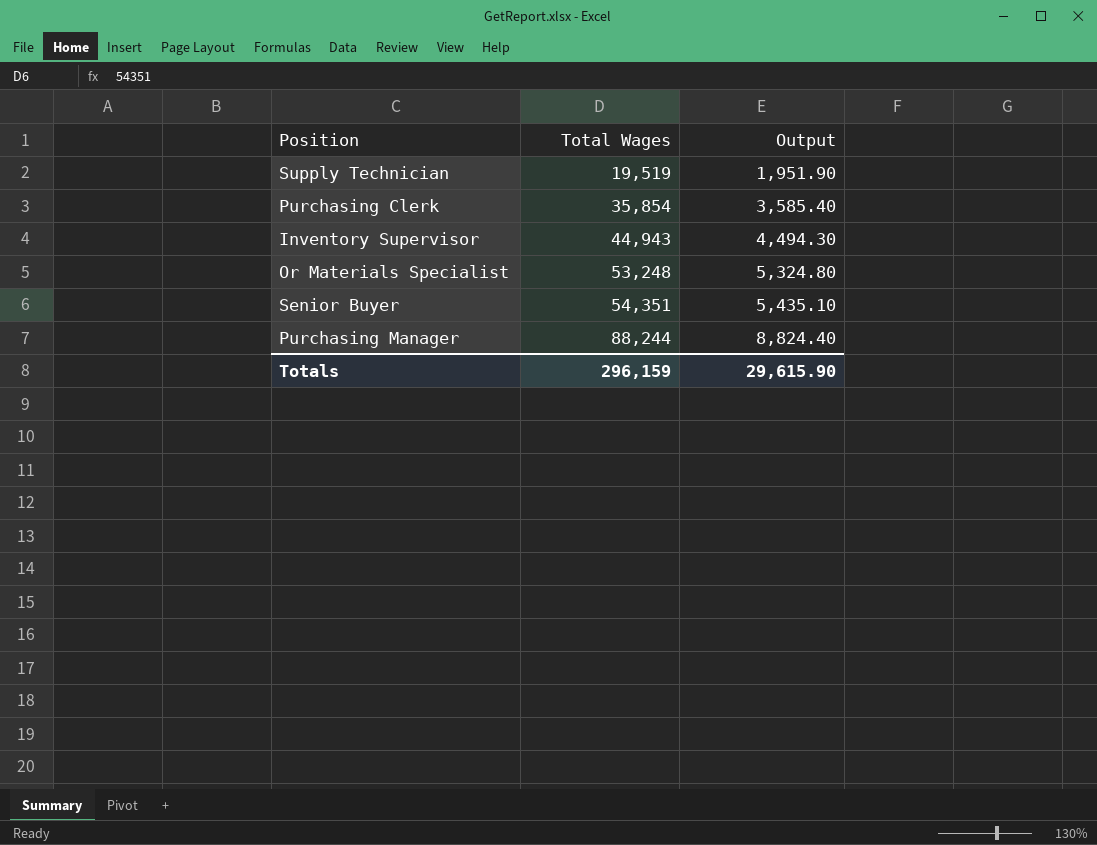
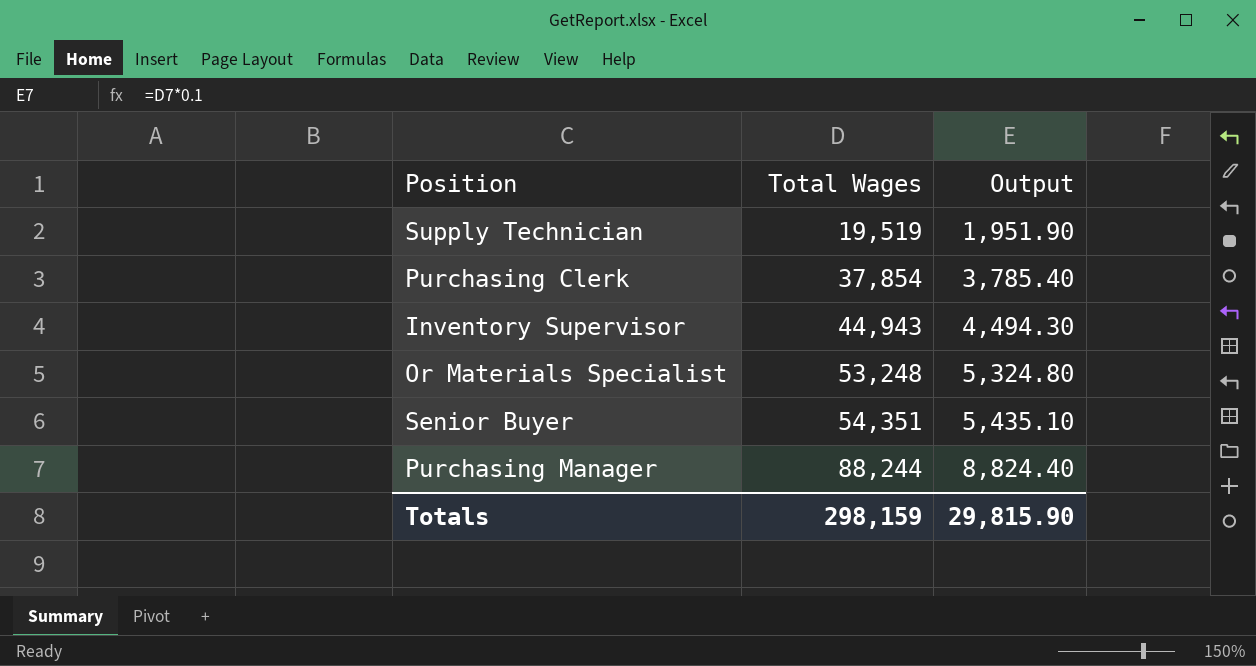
Purchasing Clerk | Total Wages: 35,854 -> 37,854
Purchasing Clerk | Output: 3,585.40 -> 3,785.40
Totals | Total Wages: 296,159 -> 298,159
Totals | Output: 29,615.90 -> 29,815.90

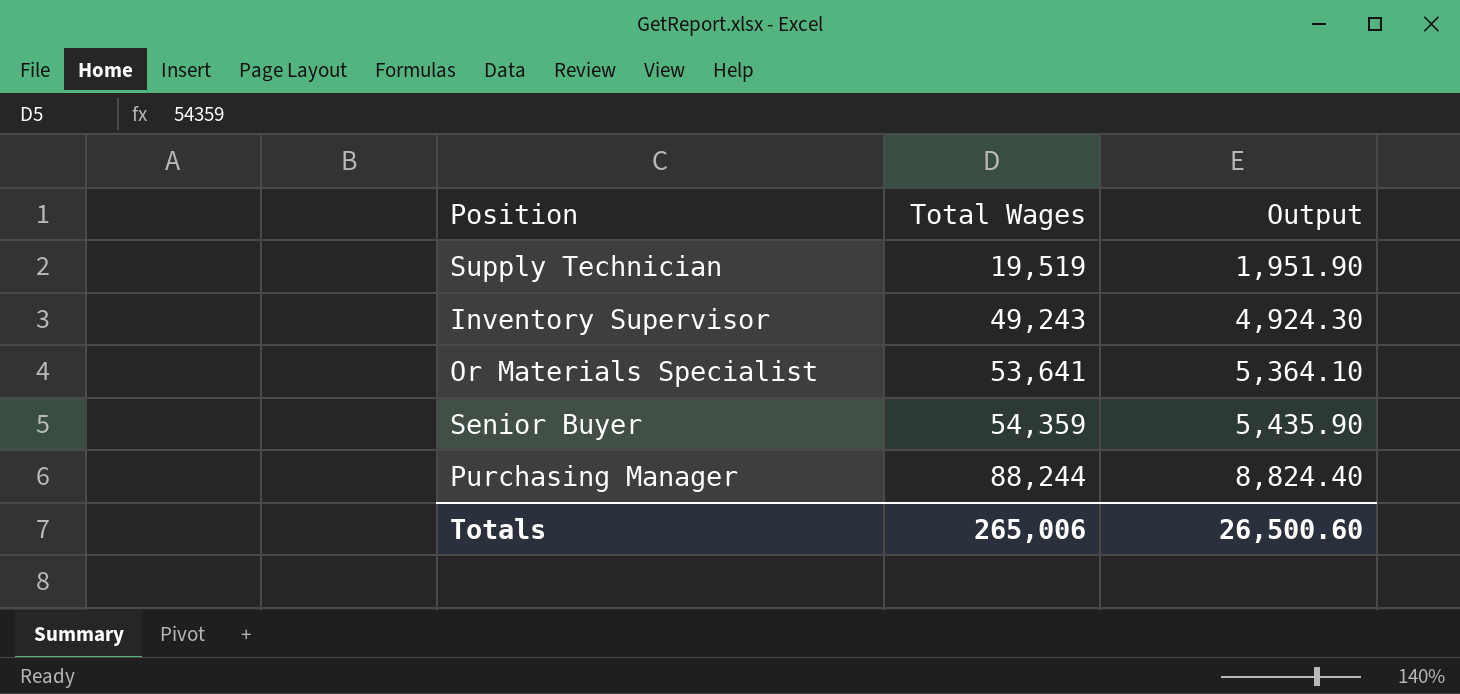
row Purchasing Clerk: 37,854 | 3,785.40 -> none
Inventory Supervisor | Total Wages: 44,943 -> 49,243
Inventory Supervisor | Output: 4,494.30 -> 4,924.30
Or Materials Specialist | Total Wages: 53,248 -> 53,641
Or Materials Specialist | Output: 5,324.80 -> 5,364.10
Senior Buyer | Total Wages: 54,351 -> 54,359
Senior Buyer | Output: 5,435.10 -> 5,435.90
Totals | Total Wages: 298,159 -> 265,006
Totals | Output: 29,815.90 -> 26,500.60

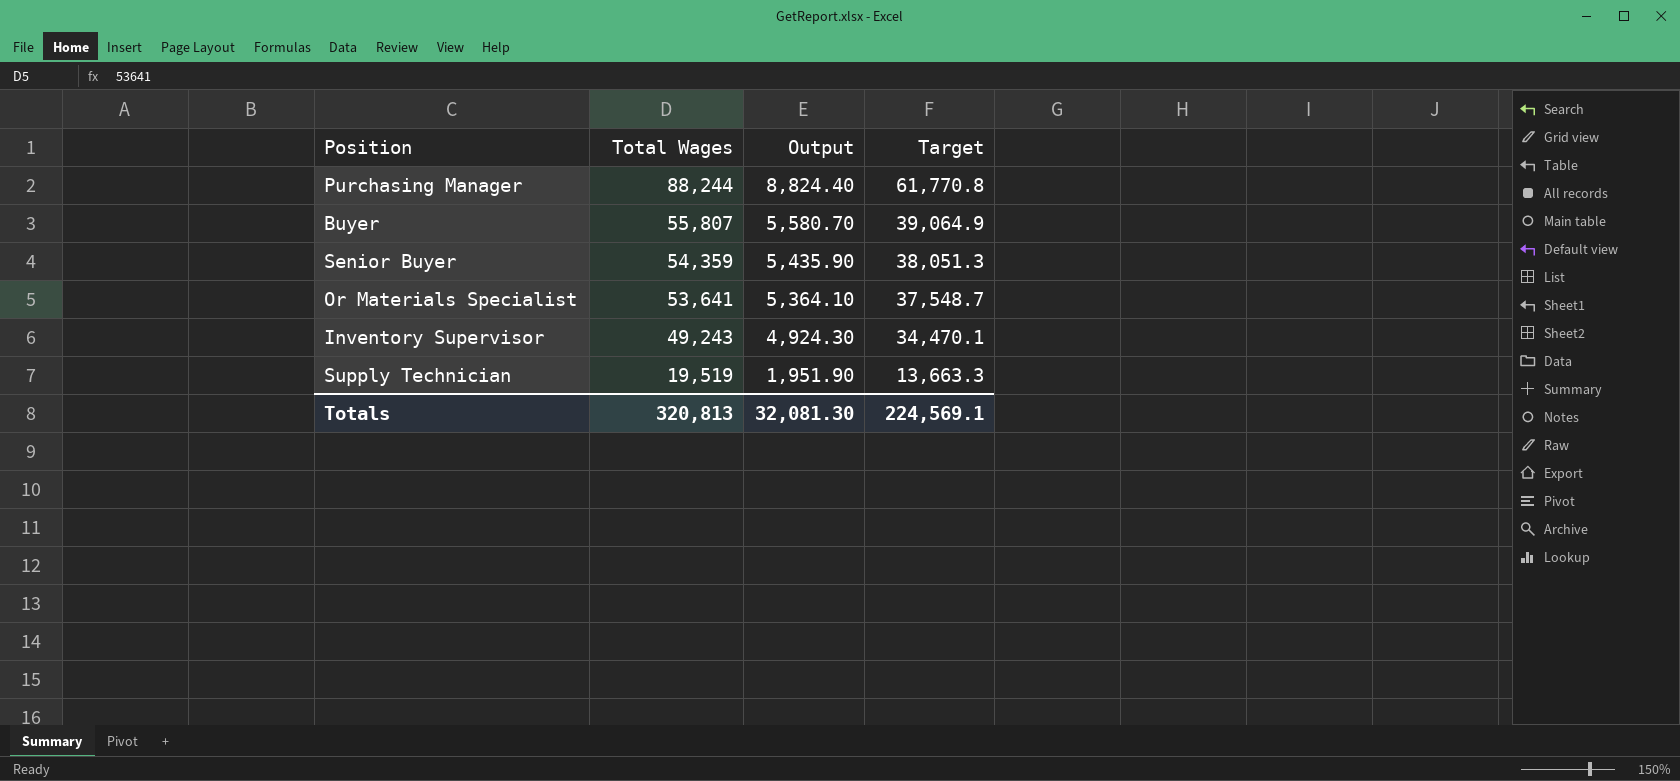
row order: Total Wages ascending -> Total Wages descending
column Target | formula: none -> [Total Wages] * 0.7
row Buyer: none -> 55,807 | 5,580.70 | 39,064.9
Totals | Total Wages: 265,006 -> 320,813
Totals | Output: 26,500.60 -> 32,081.30

